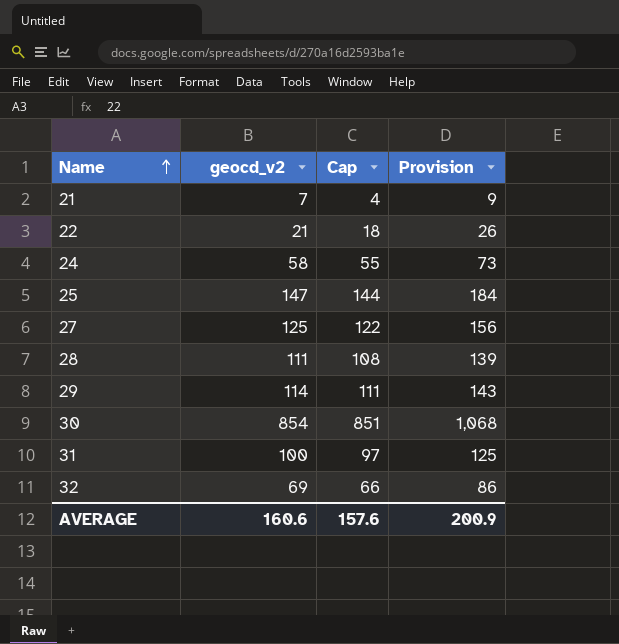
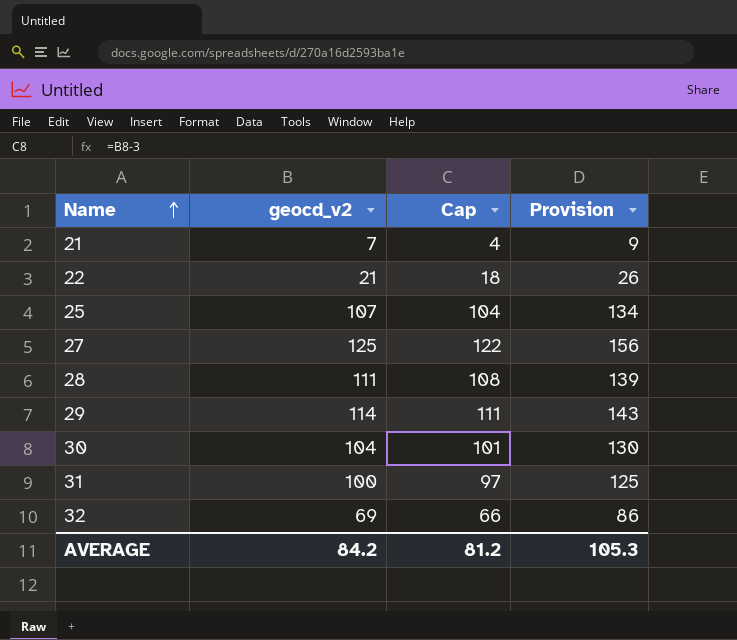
row 24: 58 | 55 | 73 -> none
25 | geocd_v2: 147 -> 107
25 | Cap: 144 -> 104
25 | Provision: 184 -> 134
30 | geocd_v2: 854 -> 104
30 | Cap: 851 -> 101
30 | Provision: 1,068 -> 130
AVERAGE | geocd_v2: 160.6 -> 84.2
AVERAGE | Cap: 157.6 -> 81.2
AVERAGE | Provision: 200.9 -> 105.3

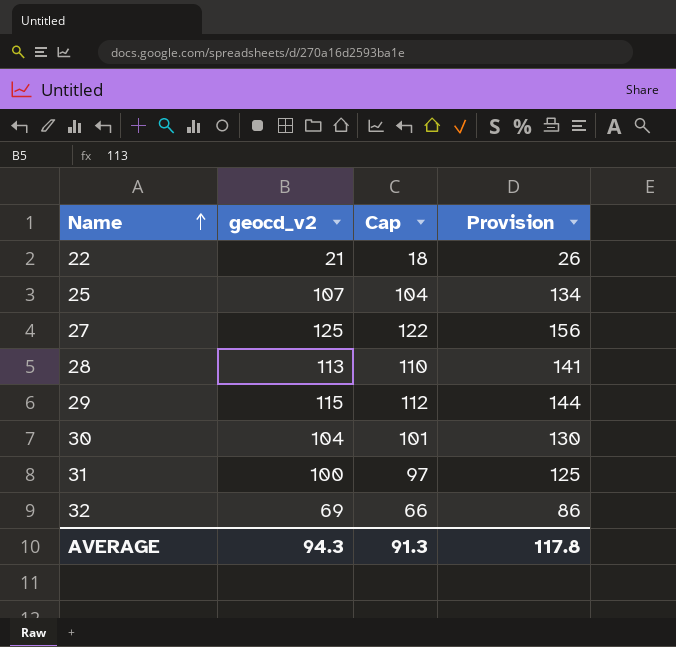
row 21: 7 | 4 | 9 -> none
28 | geocd_v2: 111 -> 113
28 | Cap: 108 -> 110
28 | Provision: 139 -> 141
29 | geocd_v2: 114 -> 115
29 | Cap: 111 -> 112
29 | Provision: 143 -> 144
AVERAGE | geocd_v2: 84.2 -> 94.3
AVERAGE | Cap: 81.2 -> 91.3
AVERAGE | Provision: 105.3 -> 117.8

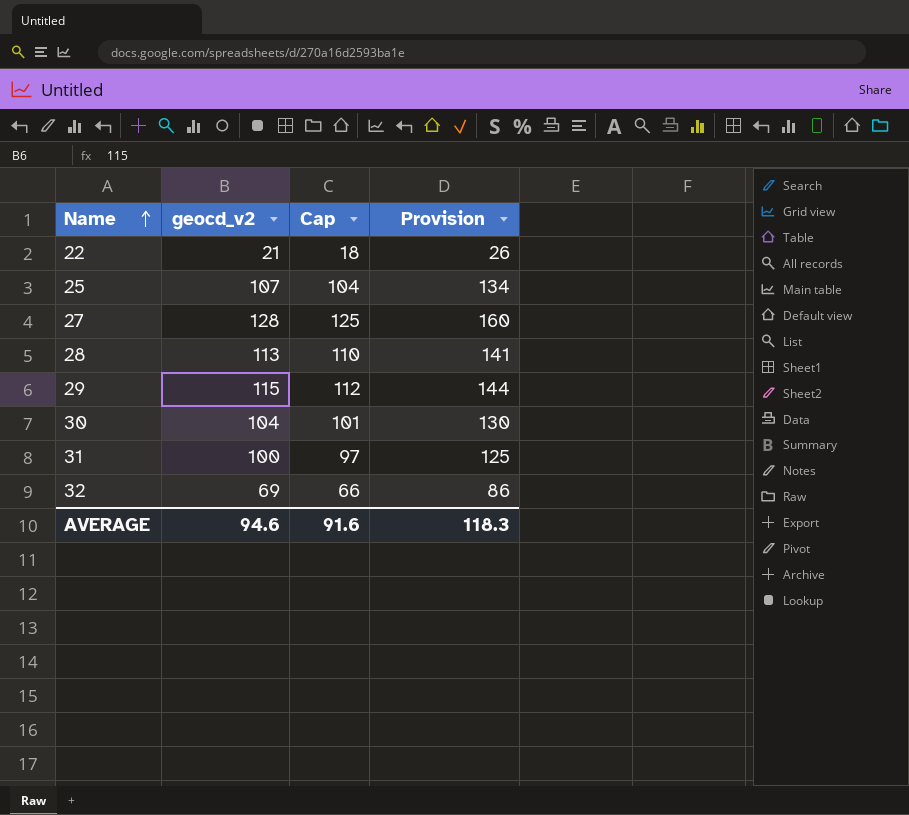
27 | geocd_v2: 125 -> 128
27 | Cap: 122 -> 125
27 | Provision: 156 -> 160
AVERAGE | geocd_v2: 94.3 -> 94.6
AVERAGE | Cap: 91.3 -> 91.6
AVERAGE | Provision: 117.8 -> 118.3

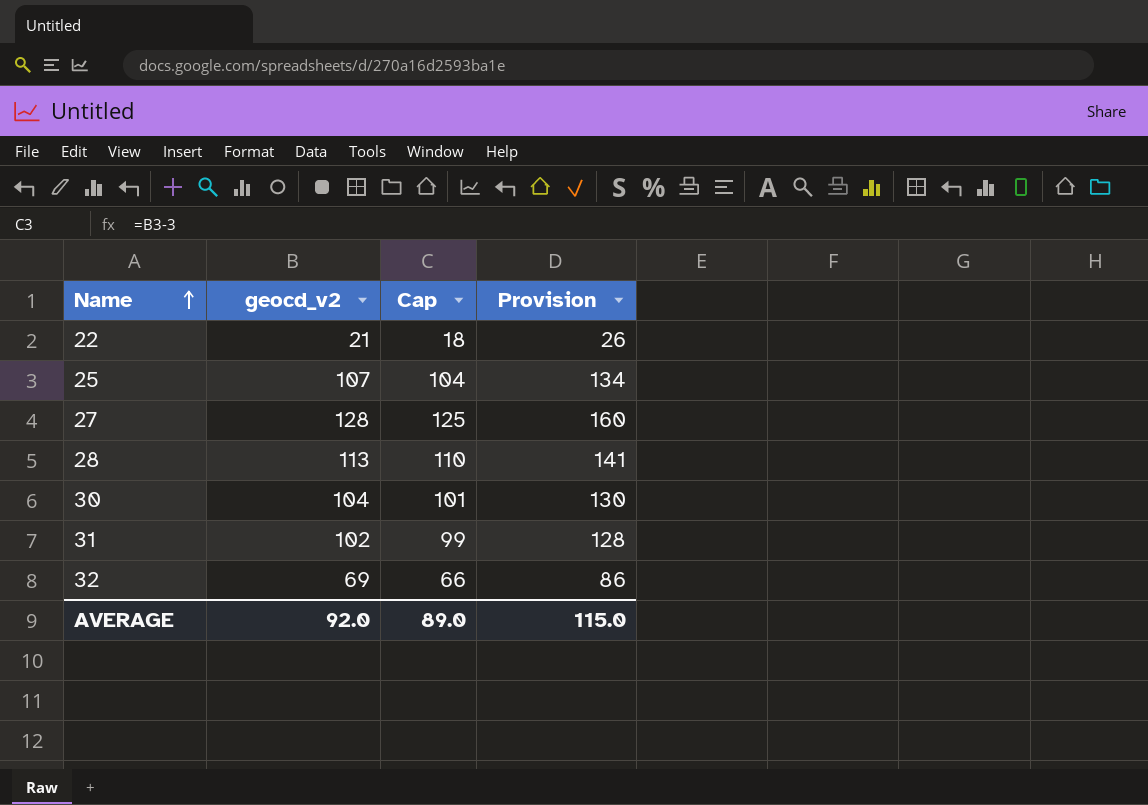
row 29: 115 | 112 | 144 -> none
31 | geocd_v2: 100 -> 102
31 | Cap: 97 -> 99
31 | Provision: 125 -> 128
AVERAGE | geocd_v2: 94.6 -> 92.0
AVERAGE | Cap: 91.6 -> 89.0
AVERAGE | Provision: 118.3 -> 115.0

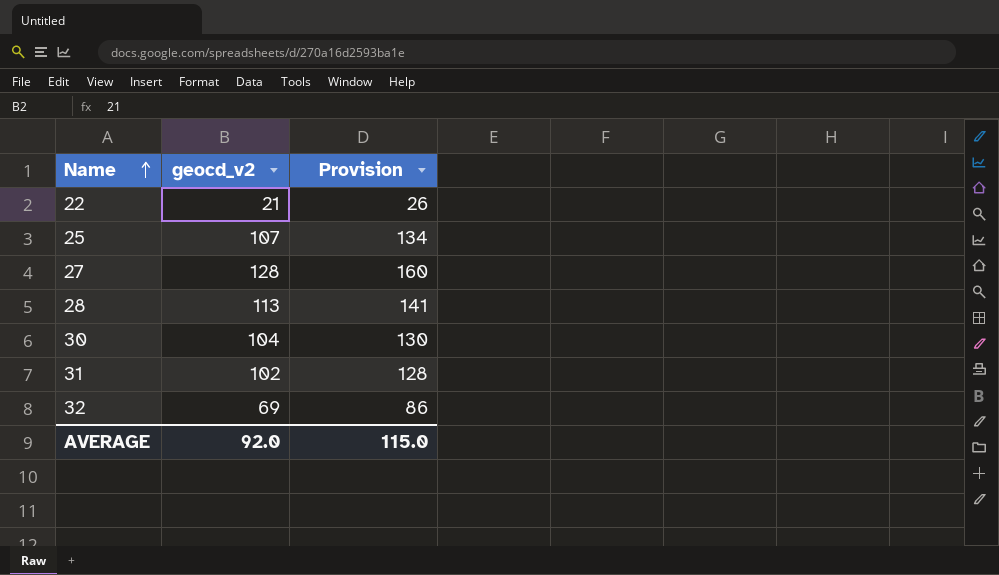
column Cap | formula: [geocd_v2] - 3 -> none

